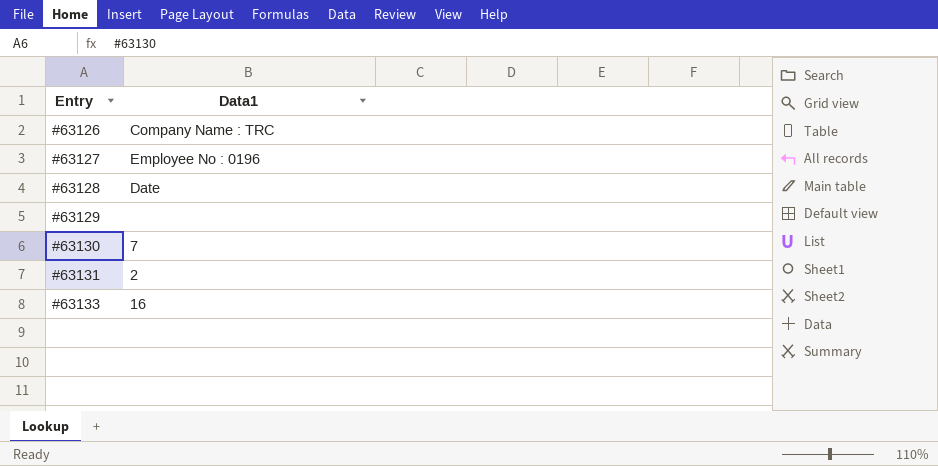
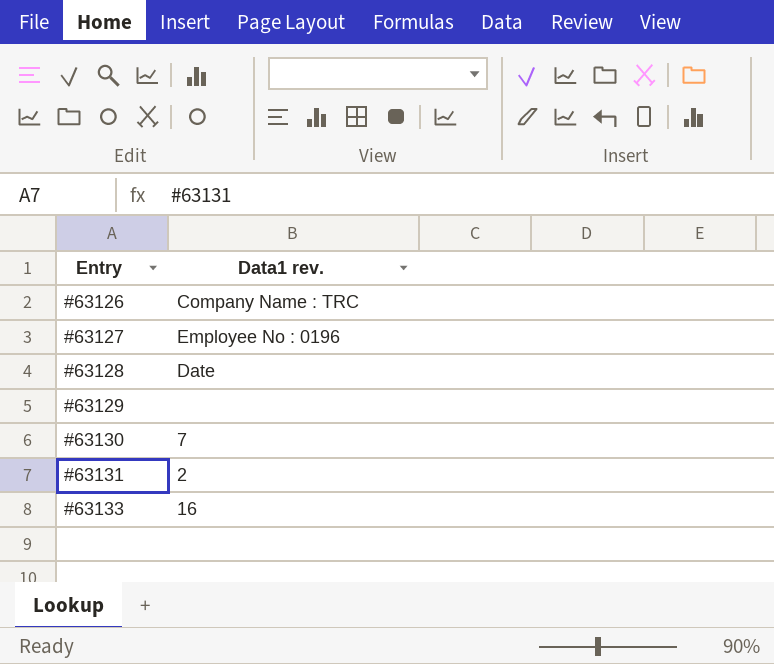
column name: Data1 -> Data1 rev.

